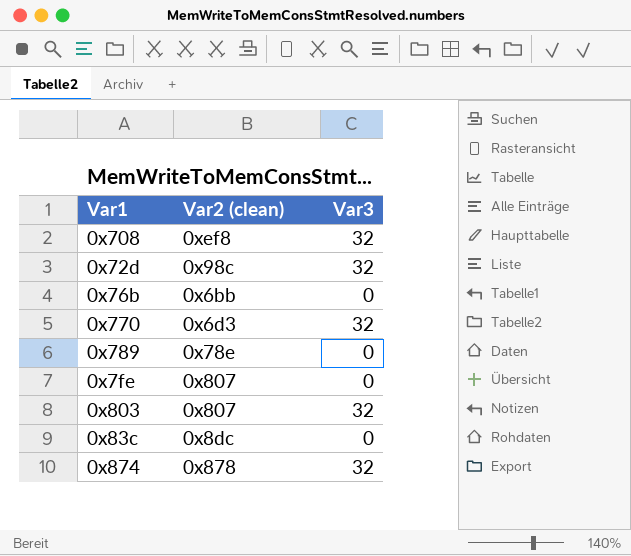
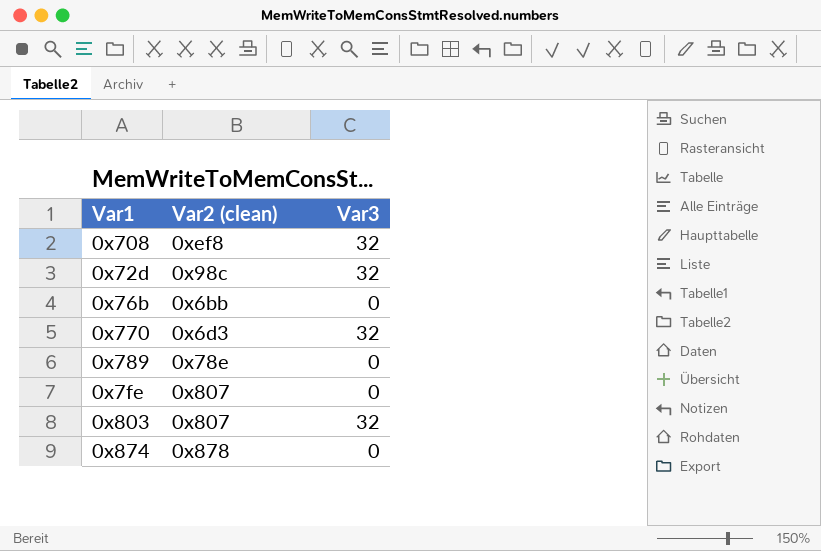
row 0x83c: 0x8dc | 0 -> none
0x874 | Var3: 32 -> 0

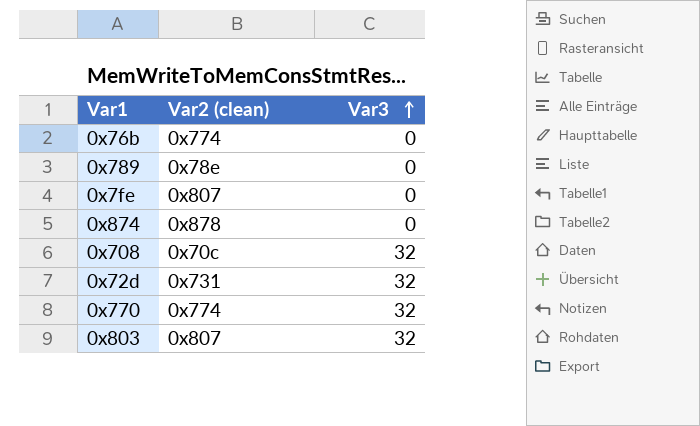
row order: none -> Var3 ascending
0x76b | Var2 (clean): 0x6bb -> 0x774
0x708 | Var2 (clean): 0xef8 -> 0x70c
0x72d | Var2 (clean): 0x98c -> 0x731
0x770 | Var2 (clean): 0x6d3 -> 0x774

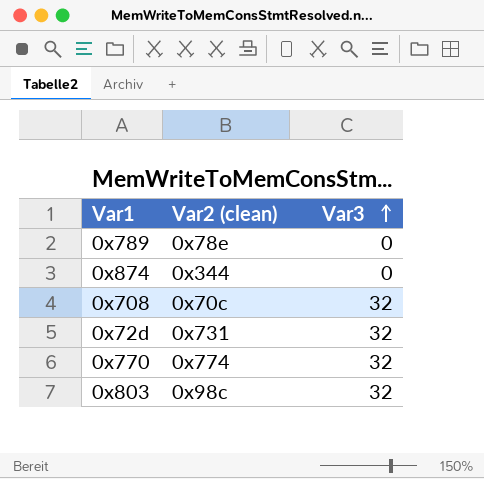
row 0x76b: 0x774 | 0 -> none
row 0x7fe: 0x807 | 0 -> none
0x874 | Var2 (clean): 0x878 -> 0x344
0x803 | Var2 (clean): 0x807 -> 0x98c

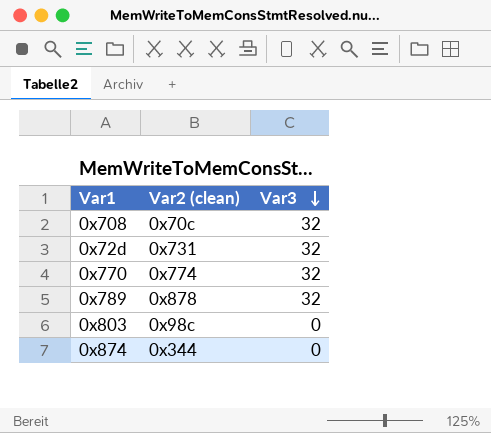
row order: Var3 ascending -> Var3 descending
0x789 | Var2 (clean): 0x78e -> 0x878
0x789 | Var3: 0 -> 32
0x803 | Var3: 32 -> 0

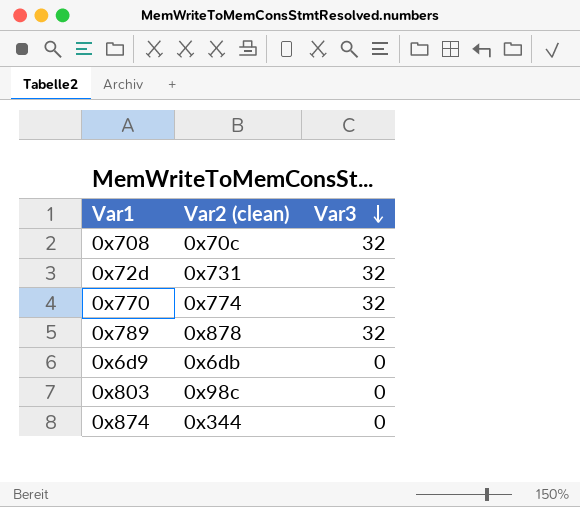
row 0x6d9: none -> 0x6db | 0

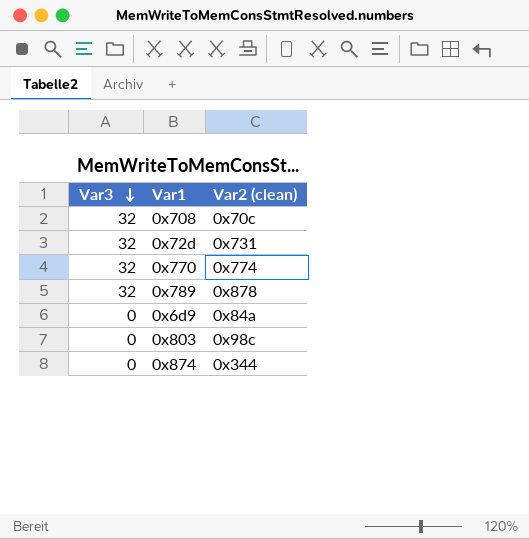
column Var3 | position: 3 -> 1
0x6d9 | Var2 (clean): 0x6db -> 0x84a

